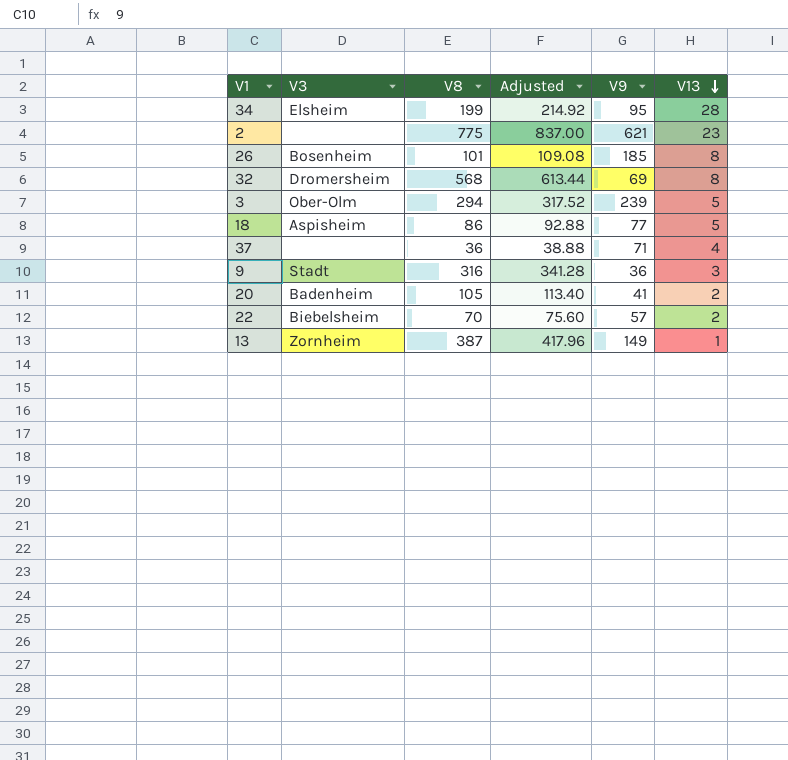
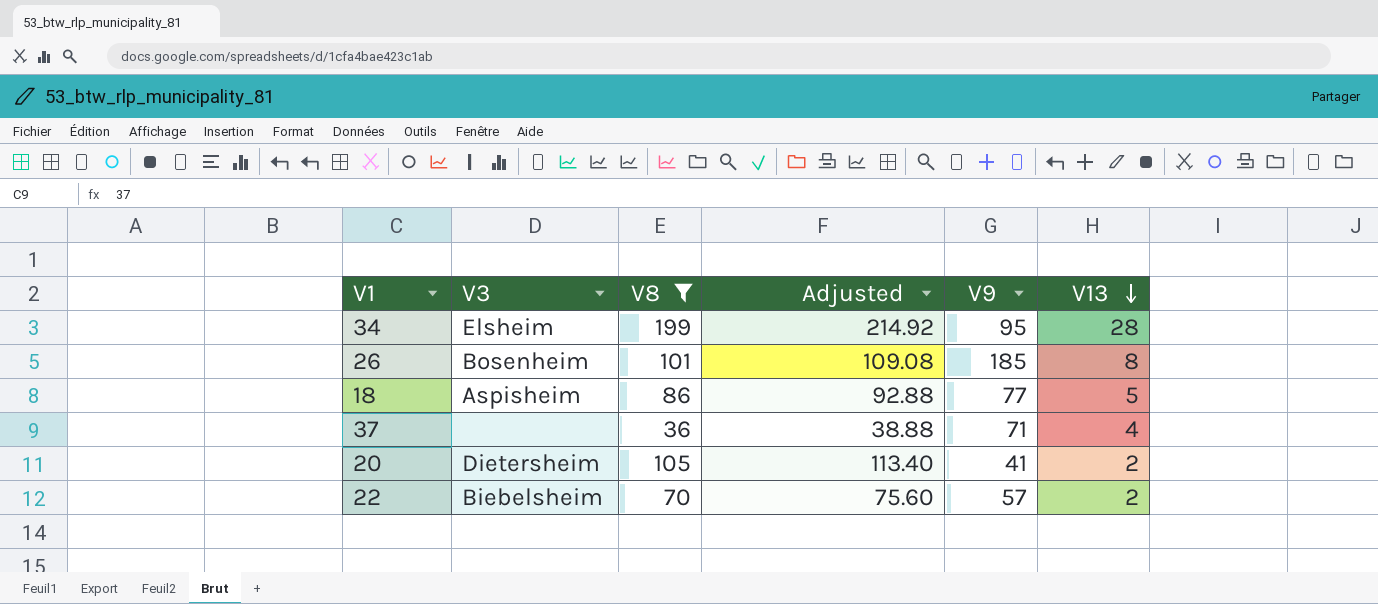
filter: none -> V8 <= 199
20 | V3: Badenheim -> Dietersheim

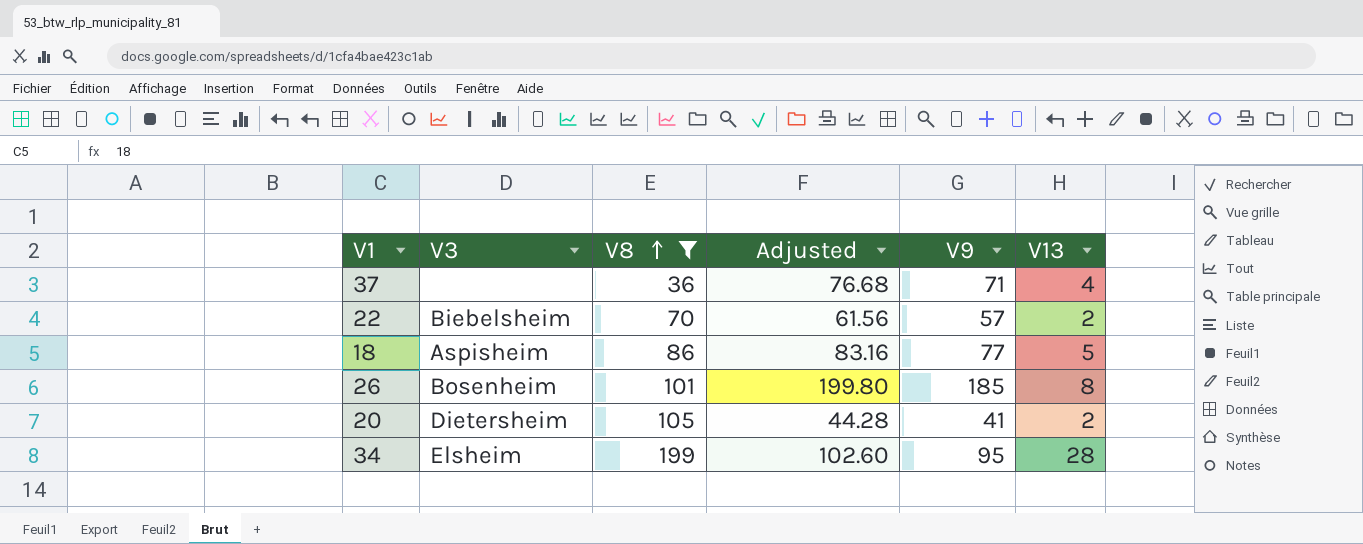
row order: V13 descending -> V8 ascending
column Adjusted | formula: [V8] * 1.08 -> [V9] * 1.08

